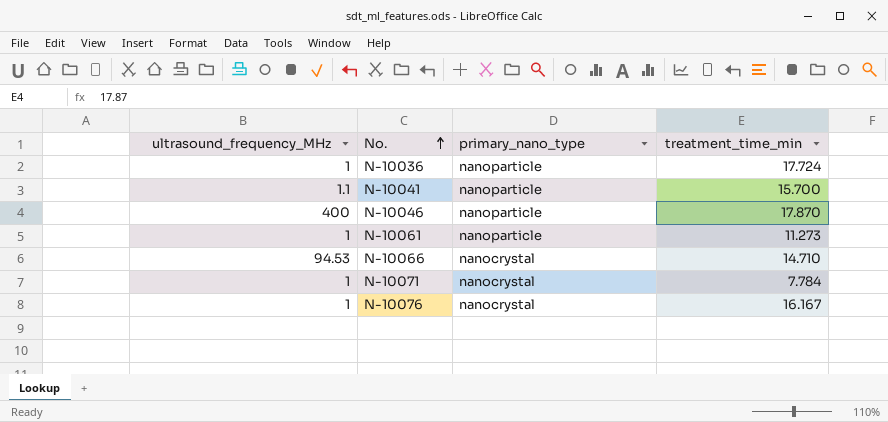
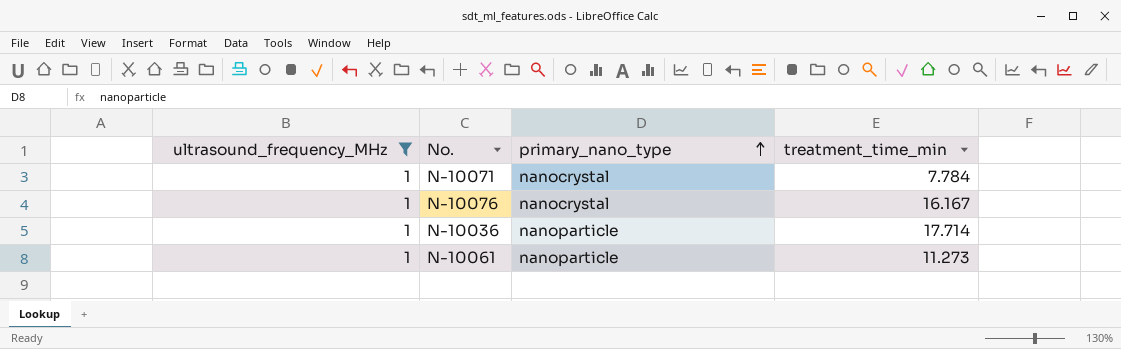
filter: none -> ultrasound_frequency_MHz = 1
row order: No. ascending -> primary_nano_type ascending
N-10036 | treatment_time_min: 17.724 -> 17.714

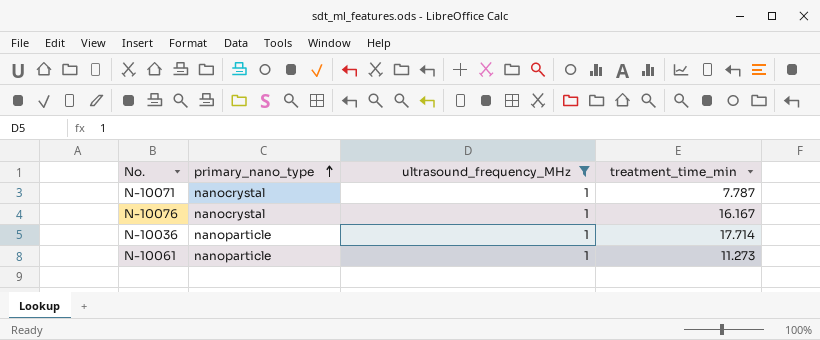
column ultrasound_frequency_MHz | position: 1 -> 3
N-10071 | treatment_time_min: 7.784 -> 7.787

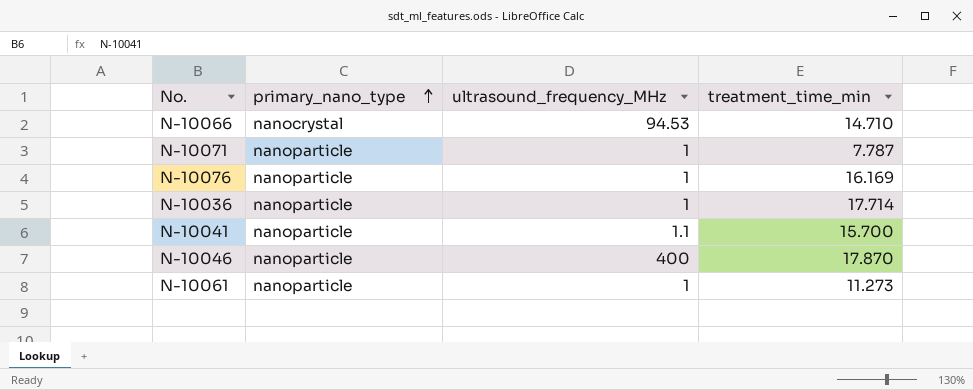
filter: ultrasound_frequency_MHz = 1 -> none
N-10071 | primary_nano_type: nanocrystal -> nanoparticle
N-10076 | primary_nano_type: nanocrystal -> nanoparticle
N-10076 | treatment_time_min: 16.167 -> 16.169

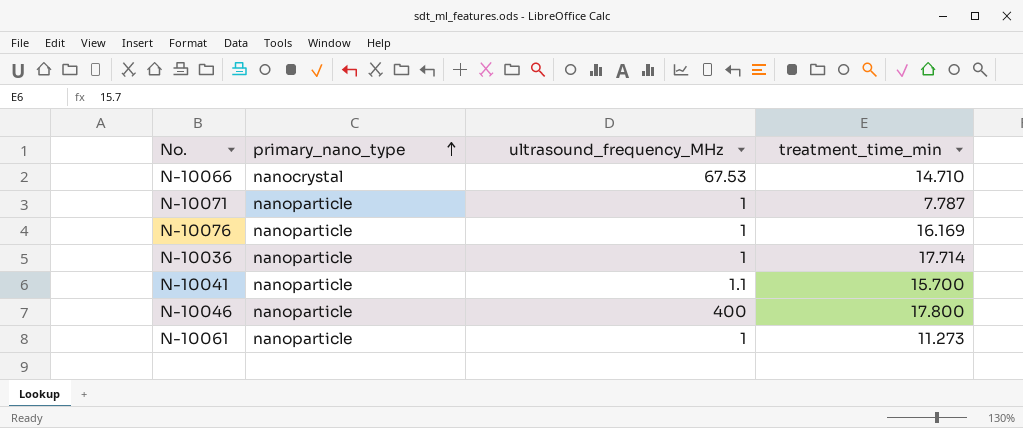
N-10066 | ultrasound_frequency_MHz: 94.53 -> 67.53
N-10046 | treatment_time_min: 17.870 -> 17.800

